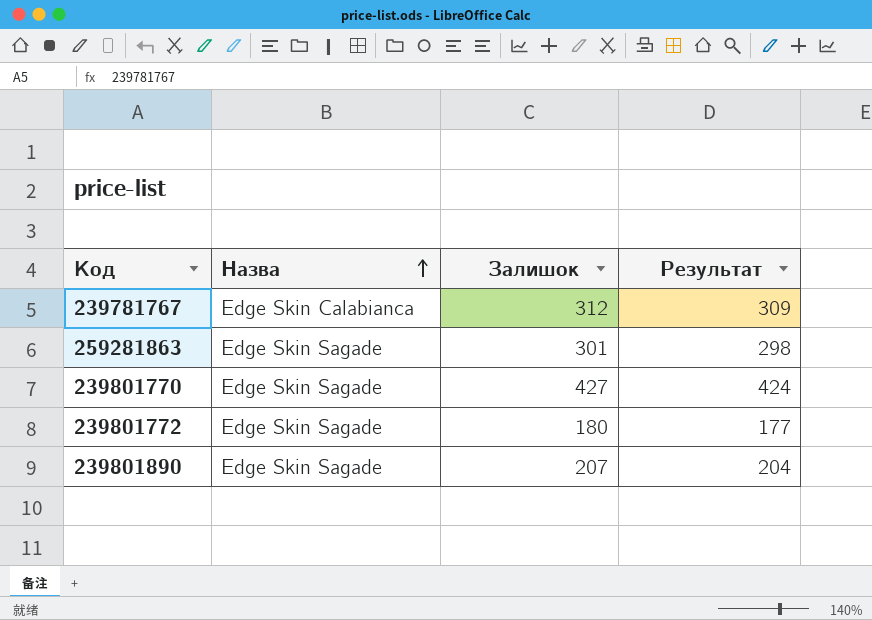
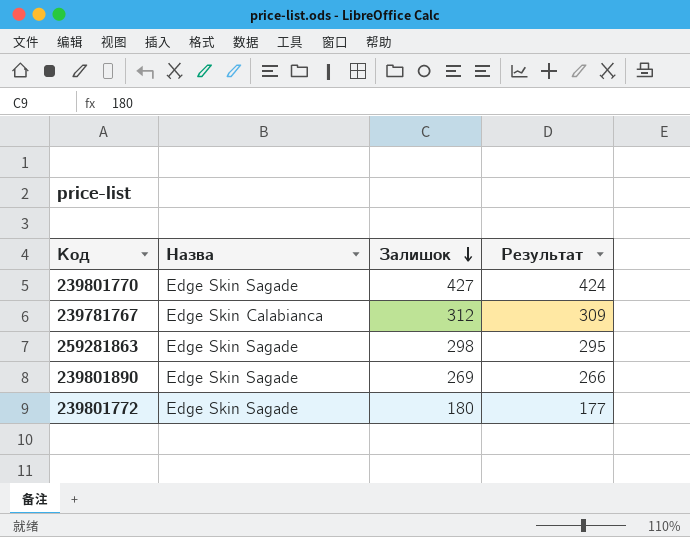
row order: Назва ascending -> Залишок descending
259281863 | Залишок: 301 -> 298
259281863 | Результат: 298 -> 295
239801890 | Залишок: 207 -> 269
239801890 | Результат: 204 -> 266

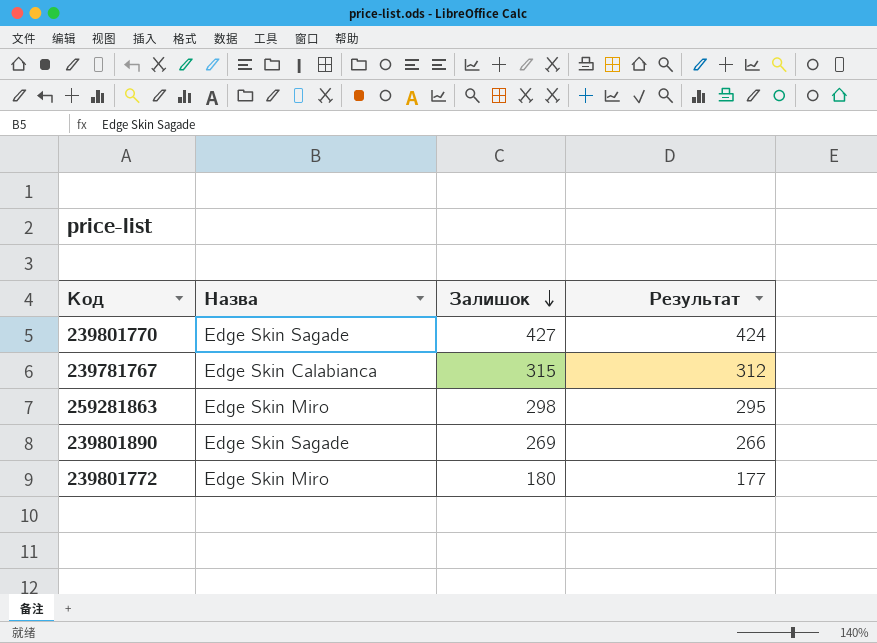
239781767 | Залишок: 312 -> 315
239781767 | Результат: 309 -> 312
259281863 | Назва: Edge Skin Sagade -> Edge Skin Miro
239801772 | Назва: Edge Skin Sagade -> Edge Skin Miro

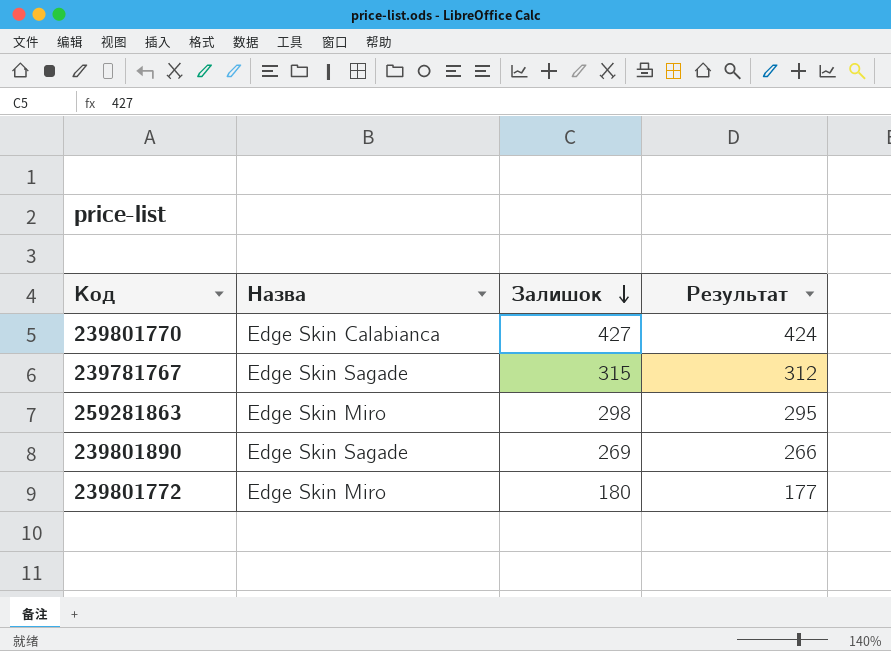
239801770 | Назва: Edge Skin Sagade -> Edge Skin Calabianca
239781767 | Назва: Edge Skin Calabianca -> Edge Skin Sagade

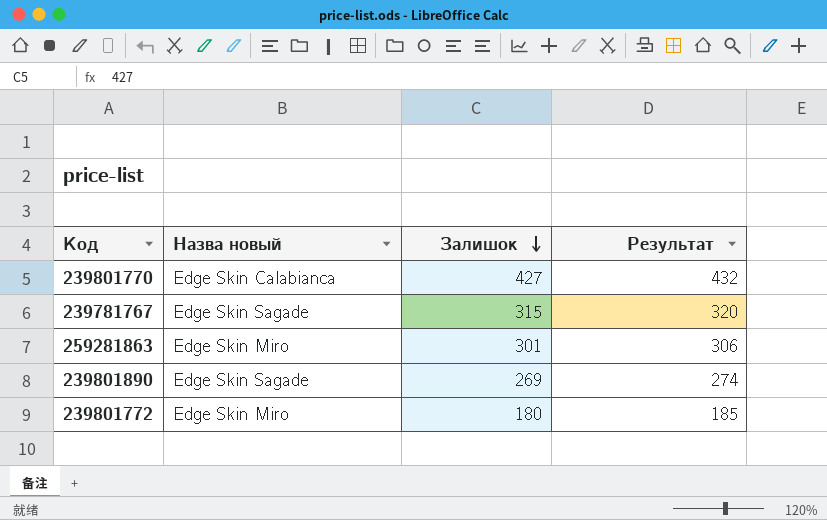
column name: Назва -> Назва новый
column Результат | formula: [Залишок] - 3 -> [Залишок] + 5
259281863 | Залишок: 298 -> 301

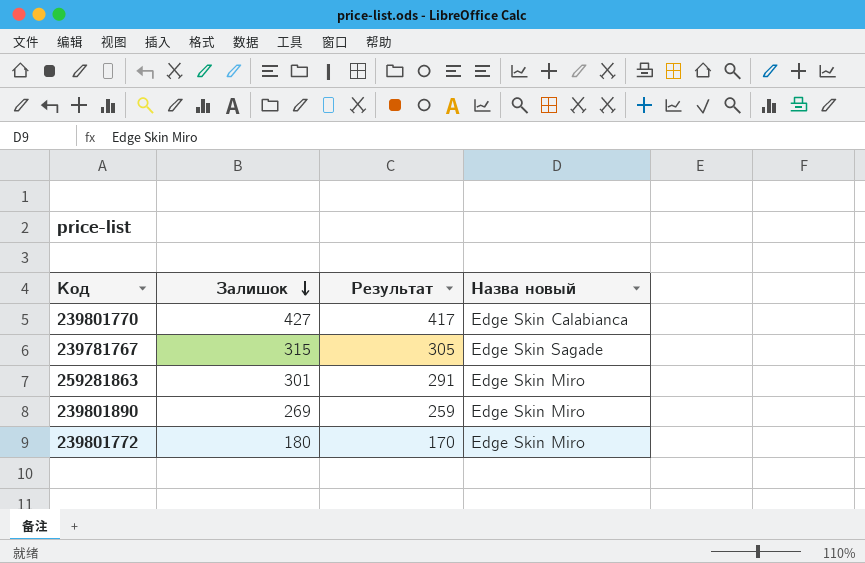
column Результат | formula: [Залишок] + 5 -> [Залишок] - 10
column Назва новый | position: 2 -> 4
239801890 | Назва новый: Edge Skin Sagade -> Edge Skin Miro

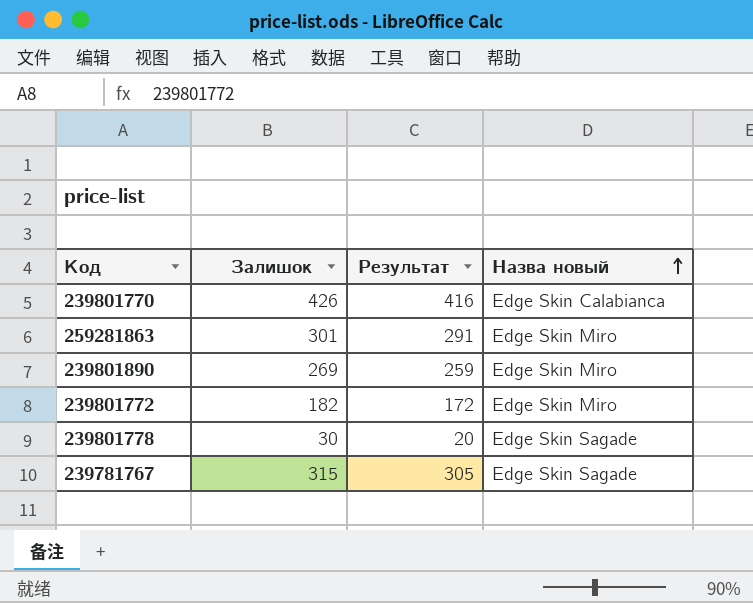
row order: Залишок descending -> Назва новый ascending
239801770 | Залишок: 427 -> 426
239801770 | Результат: 417 -> 416
239801772 | Залишок: 180 -> 182
239801772 | Результат: 170 -> 172
row 239801778: none -> 30 | 20 | Edge Skin Sagade

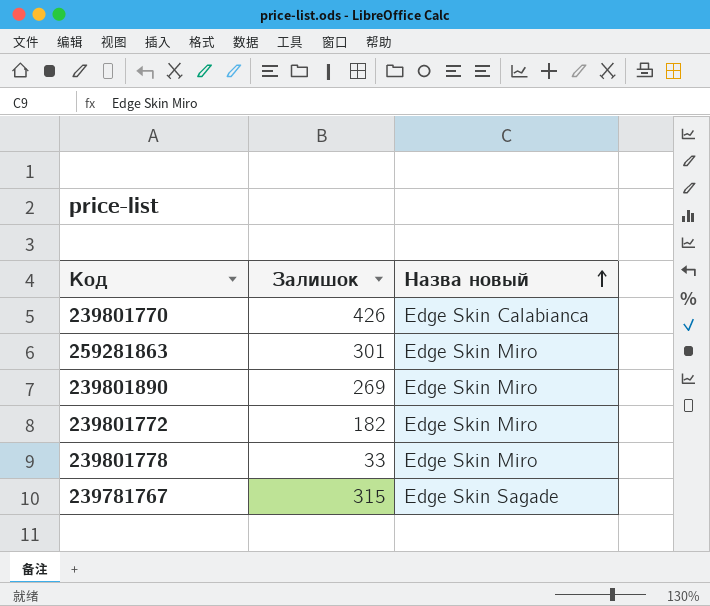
column Результат | formula: [Залишок] - 10 -> none
239801778 | Залишок: 30 -> 33
239801778 | Назва новый: Edge Skin Sagade -> Edge Skin Miro

